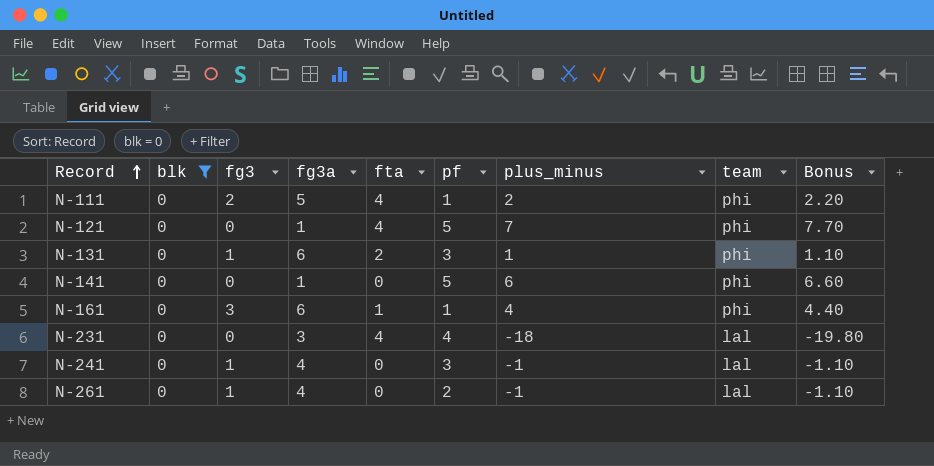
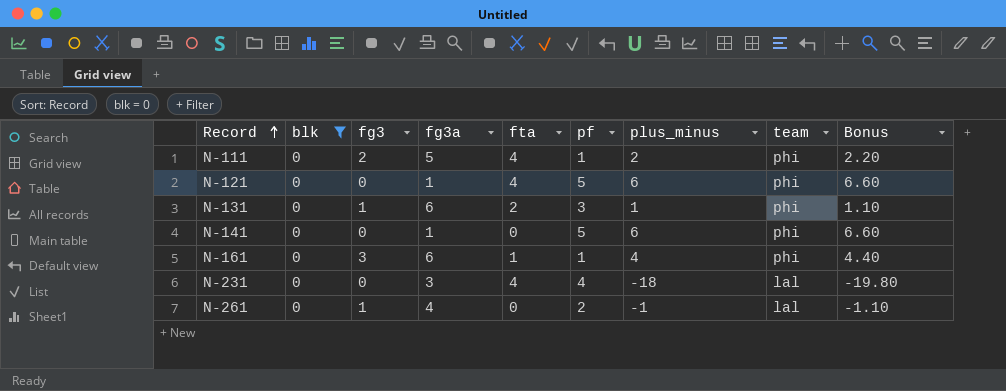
row N-241: 0 | 1 | 4 | 0 | 3 | -1 | lal | -1.10 -> none
N-121 | plus_minus: 7 -> 6
N-121 | Bonus: 7.70 -> 6.60

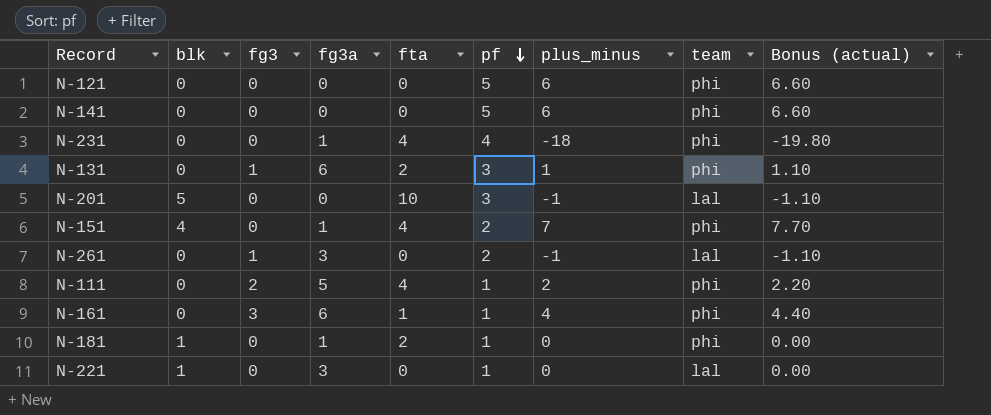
filter: blk = 0 -> none
row order: Record ascending -> pf descending
column name: Bonus -> Bonus (actual)
N-121 | fg3a: 1 -> 0
N-121 | fta: 4 -> 0
N-141 | fg3a: 1 -> 0
N-231 | fg3a: 3 -> 1
N-231 | team: lal -> phi
N-261 | fg3a: 4 -> 3

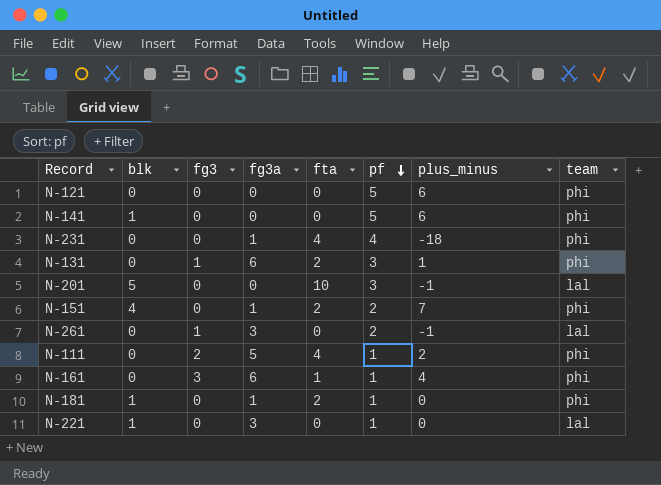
column Bonus (actual) | formula: [plus_minus] * 1.1 -> none
N-141 | blk: 0 -> 1
N-151 | fta: 4 -> 2

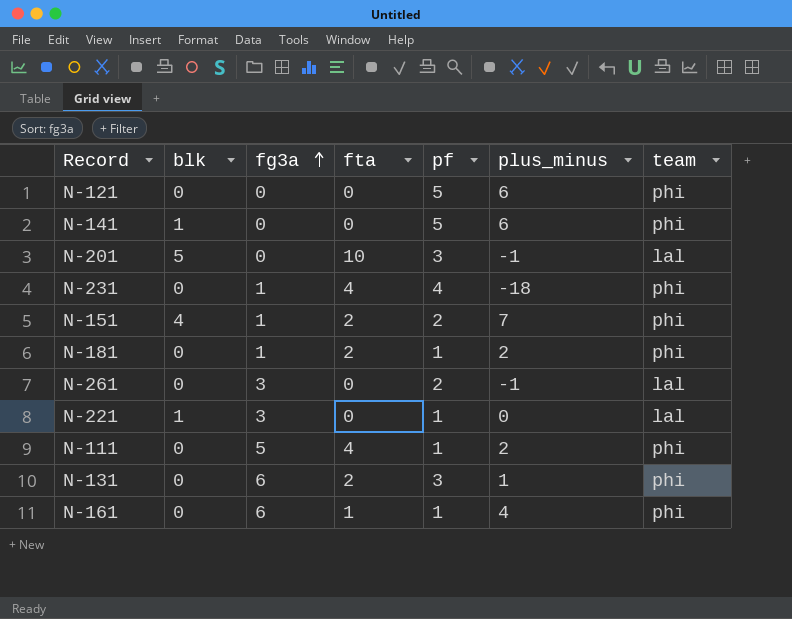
row order: pf descending -> fg3a ascending
column fg3 | position: 3 -> none
N-181 | blk: 1 -> 0
N-181 | plus_minus: 0 -> 2

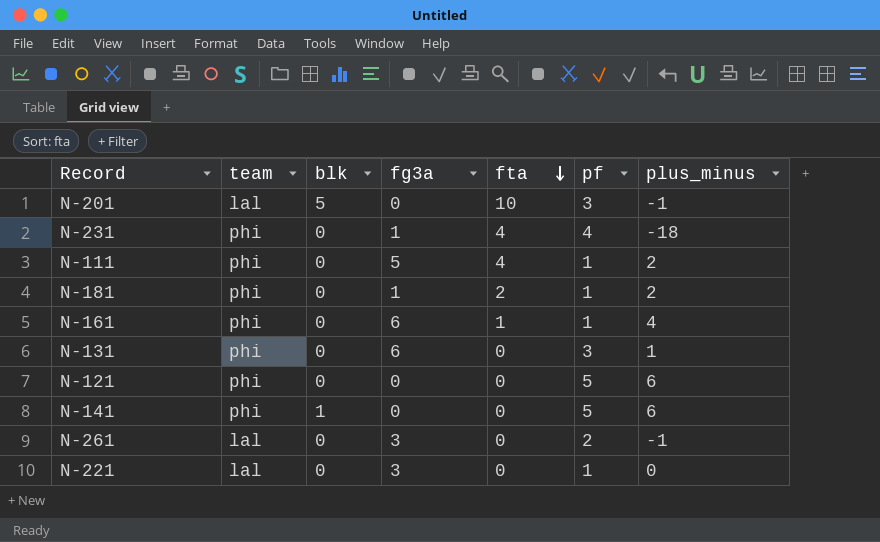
row order: fg3a ascending -> fta descending
column team | position: 7 -> 2
row N-151: 4 | 1 | 2 | 2 | 7 | phi -> none
N-131 | fta: 2 -> 0
N-221 | blk: 1 -> 0

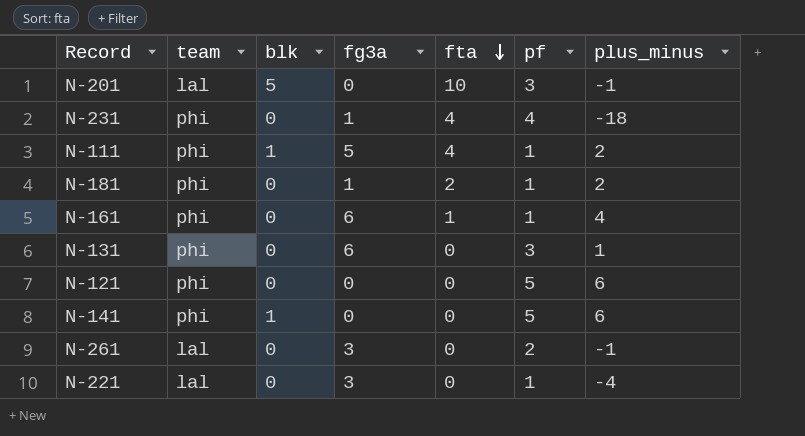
N-111 | blk: 0 -> 1
N-221 | plus_minus: 0 -> -4

